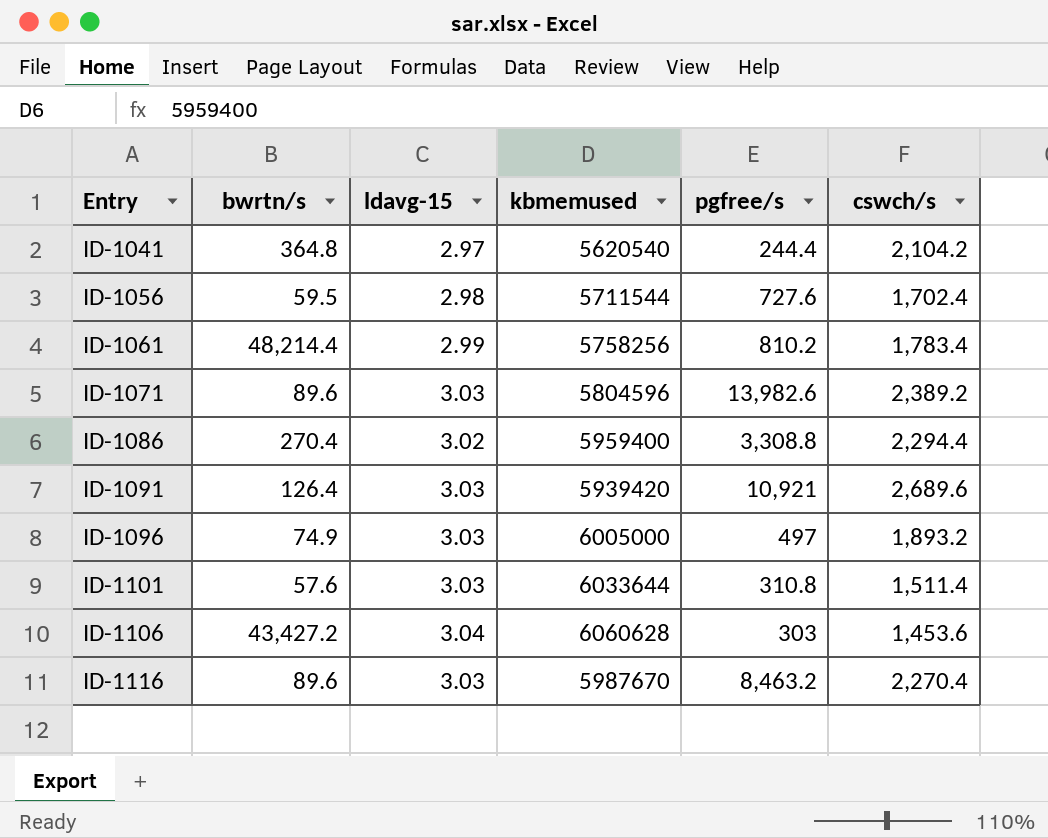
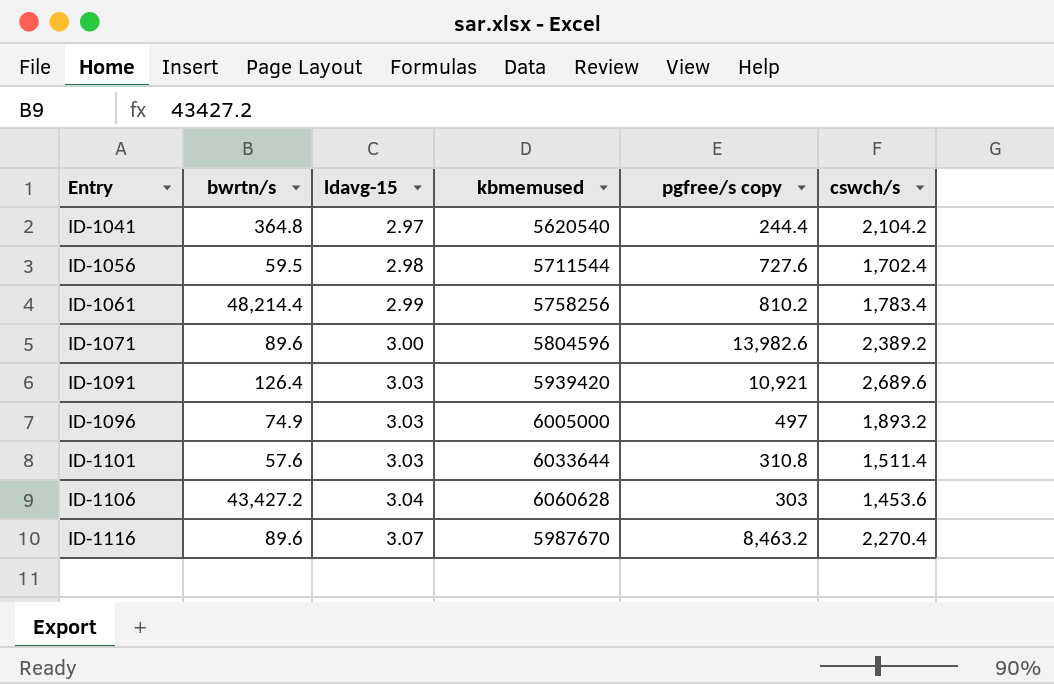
column name: pgfree/s -> pgfree/s copy
row ID-1086: 270.4 | 3.02 | 5959400 | 3,308.8 | 2,294.4 -> none
ID-1071 | ldavg-15: 3.03 -> 3.00
ID-1116 | ldavg-15: 3.03 -> 3.07

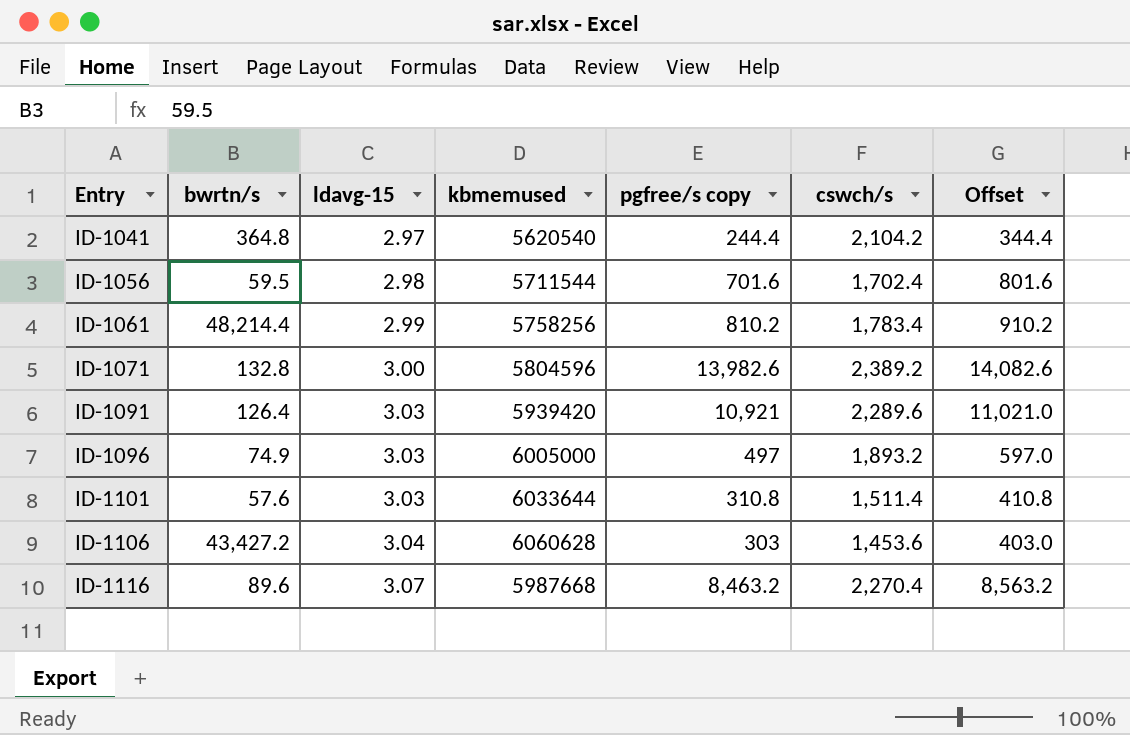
column Offset | formula: none -> [pgfree/s copy] + 100
ID-1056 | pgfree/s copy: 727.6 -> 701.6
ID-1071 | bwrtn/s: 89.6 -> 132.8
ID-1091 | cswch/s: 2,689.6 -> 2,289.6
ID-1116 | kbmemused: 5987670 -> 5987668

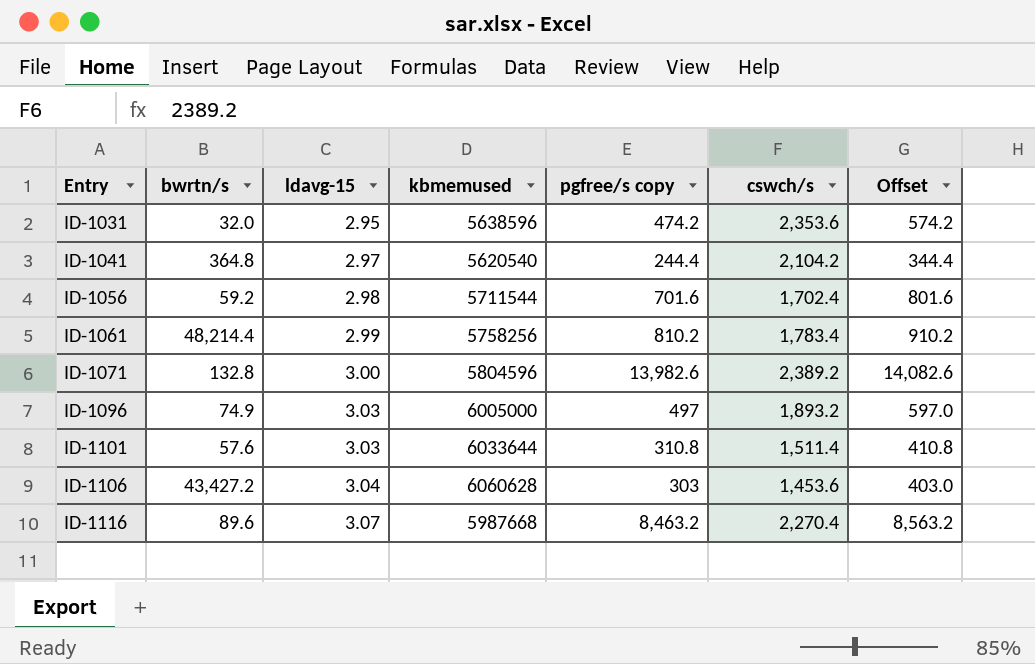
row ID-1091: 126.4 | 3.03 | 5939420 | 10,921 | 2,289.6 | 11,021.0 -> none
row ID-1031: none -> 32.0 | 2.95 | 5638596 | 474.2 | 2,353.6 | 574.2
ID-1056 | bwrtn/s: 59.5 -> 59.2

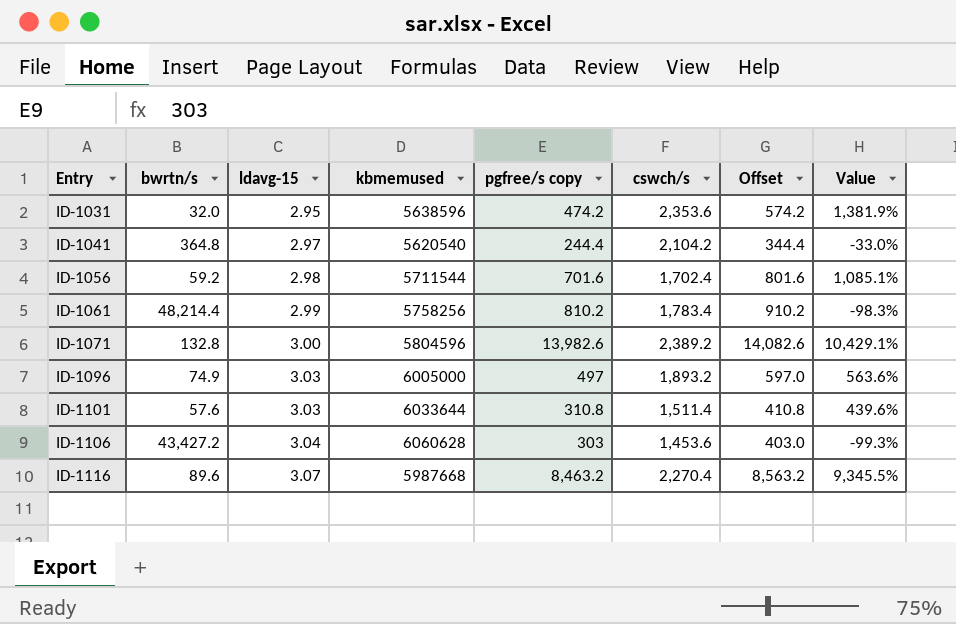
column Value | formula: none -> ([pgfree/s copy] - [bwrtn/s]) / [bwrtn/s]

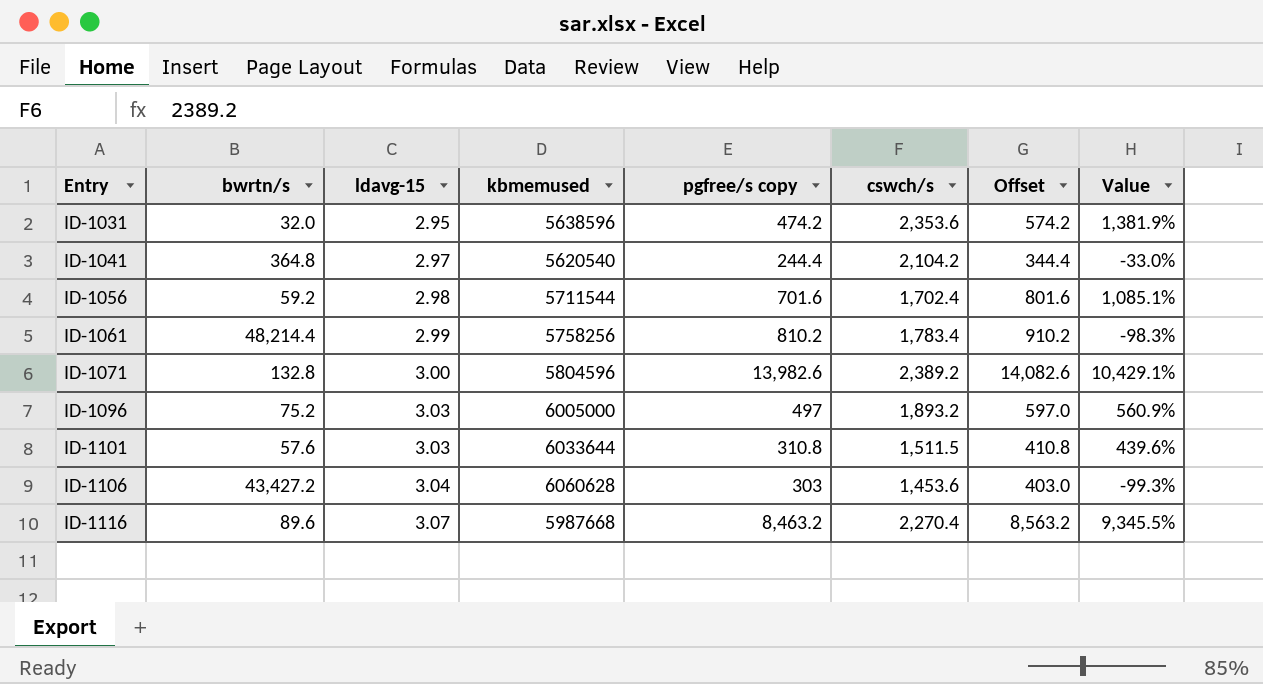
ID-1096 | bwrtn/s: 74.9 -> 75.2
ID-1096 | Value: 563.6% -> 560.9%
ID-1101 | cswch/s: 1,511.4 -> 1,511.5

